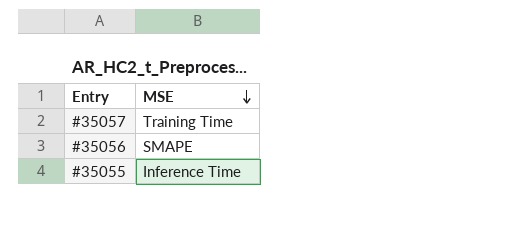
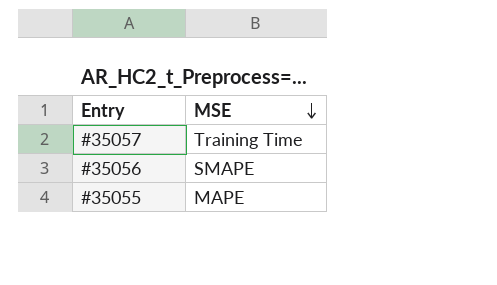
#35055 | MSE: Inference Time -> MAPE

